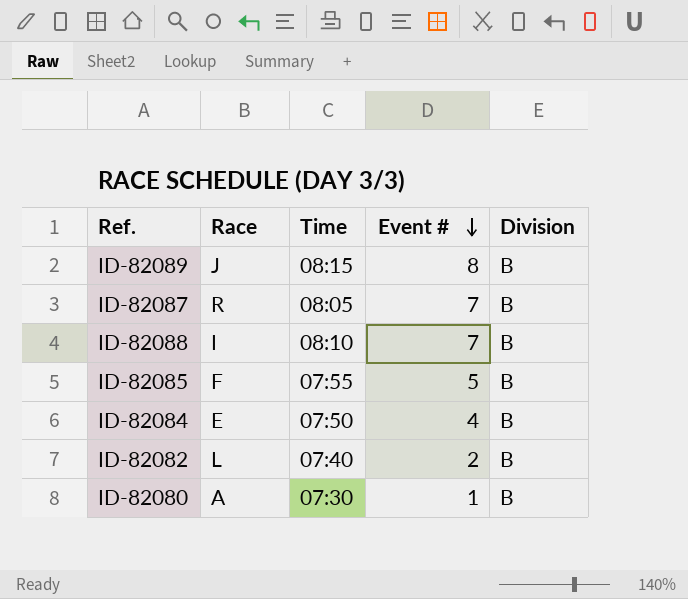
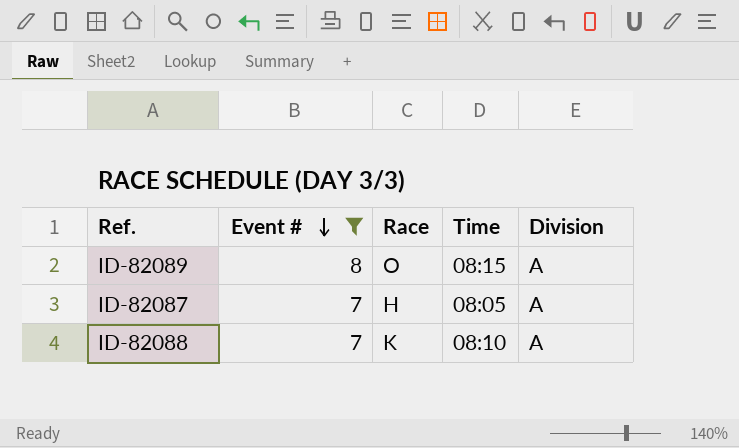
filter: none -> Event # >= 7
column Event # | position: 4 -> 2
ID-82089 | Race: J -> O
ID-82089 | Division: B -> A
ID-82087 | Race: R -> H
ID-82087 | Division: B -> A
ID-82088 | Race: I -> K
ID-82088 | Division: B -> A

